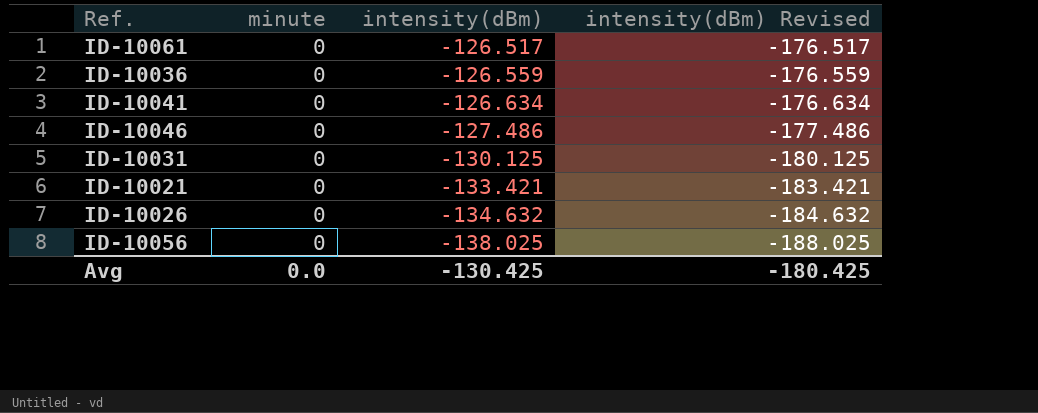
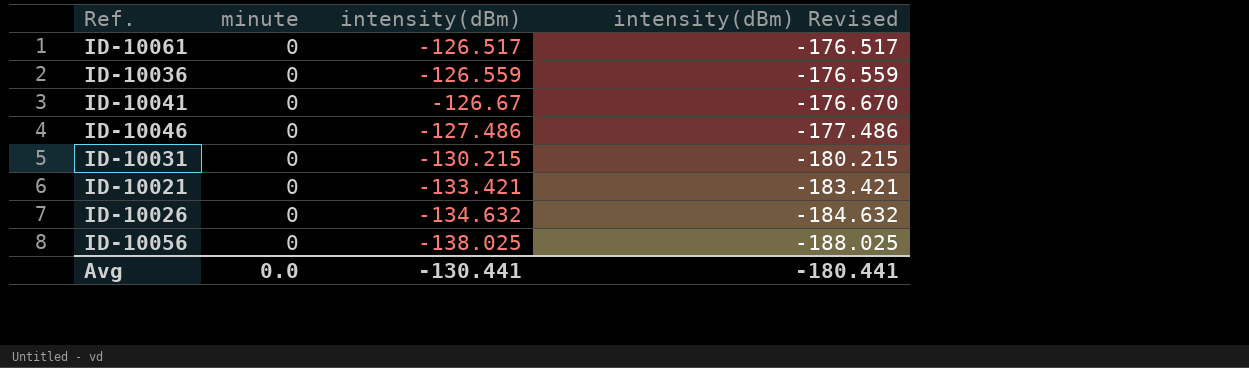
ID-10041 | intensity(dBm): -126.634 -> -126.67
ID-10041 | intensity(dBm) Revised: -176.634 -> -176.670
ID-10031 | intensity(dBm): -130.125 -> -130.215
ID-10031 | intensity(dBm) Revised: -180.125 -> -180.215
Avg | intensity(dBm): -130.425 -> -130.441
Avg | intensity(dBm) Revised: -180.425 -> -180.441

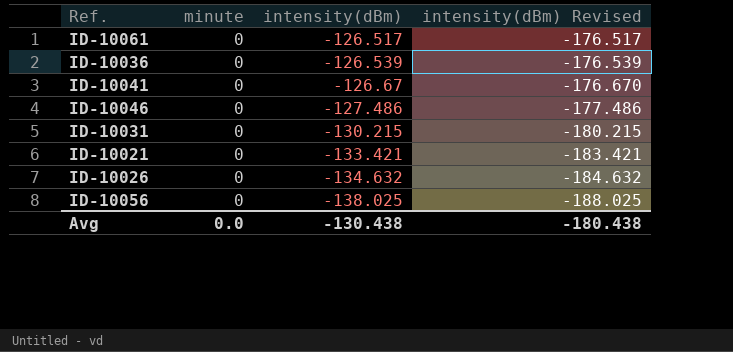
ID-10036 | intensity(dBm): -126.559 -> -126.539
ID-10036 | intensity(dBm) Revised: -176.559 -> -176.539
Avg | intensity(dBm): -130.441 -> -130.438
Avg | intensity(dBm) Revised: -180.441 -> -180.438

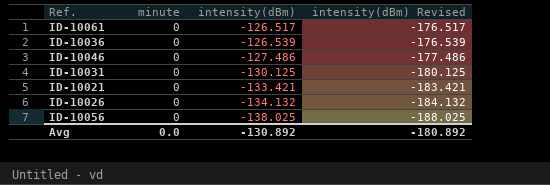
row ID-10041: 0 | -126.67 | -176.670 -> none
ID-10031 | intensity(dBm): -130.215 -> -130.125
ID-10031 | intensity(dBm) Revised: -180.215 -> -180.125
ID-10026 | intensity(dBm): -134.632 -> -134.132
ID-10026 | intensity(dBm) Revised: -184.632 -> -184.132
Avg | intensity(dBm): -130.438 -> -130.892
Avg | intensity(dBm) Revised: -180.438 -> -180.892

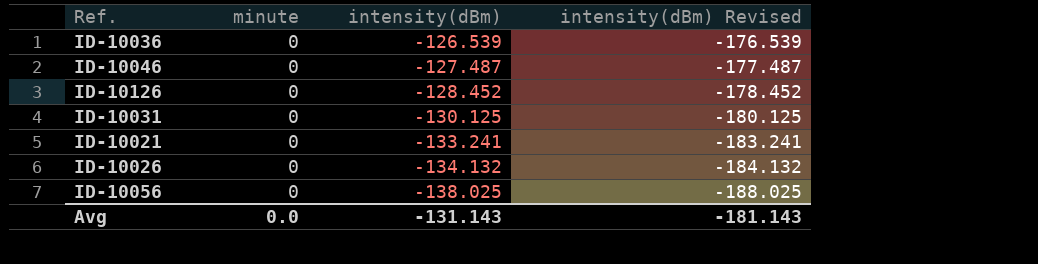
row ID-10061: 0 | -126.517 | -176.517 -> none
ID-10046 | intensity(dBm): -127.486 -> -127.487
ID-10046 | intensity(dBm) Revised: -177.486 -> -177.487
row ID-10126: none -> 0 | -128.452 | -178.452
ID-10021 | intensity(dBm): -133.421 -> -133.241
ID-10021 | intensity(dBm) Revised: -183.421 -> -183.241
Avg | intensity(dBm): -130.892 -> -131.143
Avg | intensity(dBm) Revised: -180.892 -> -181.143

